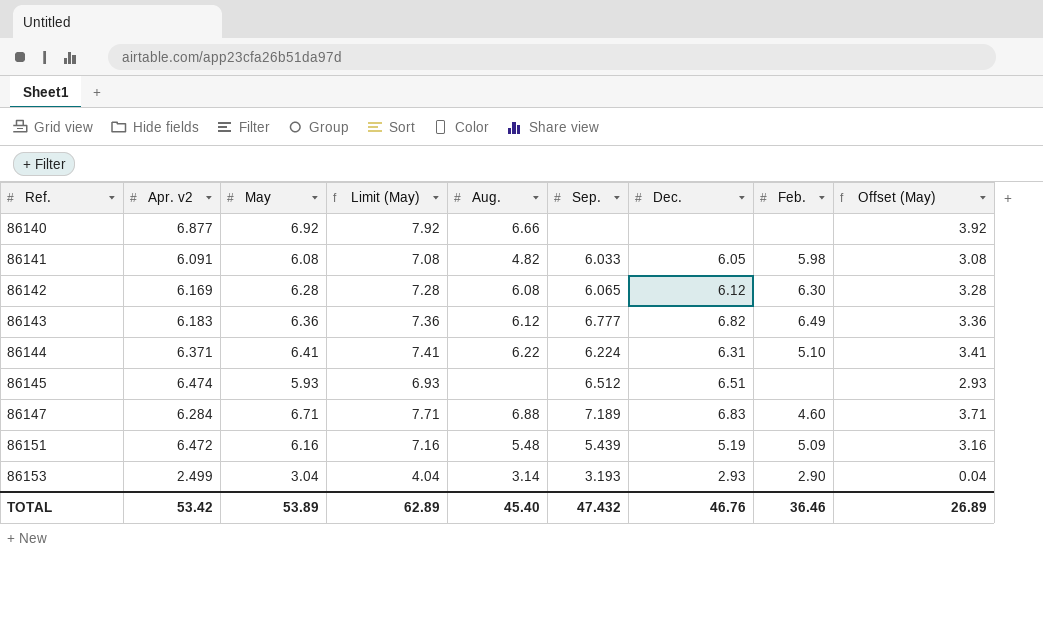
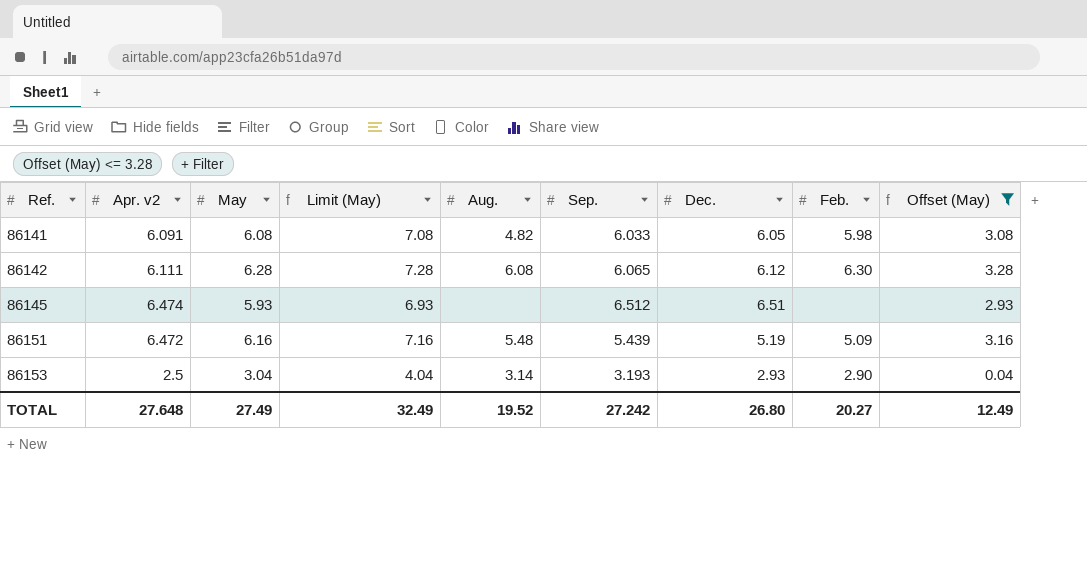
filter: none -> Offset (May) <= 3.28
86142 | Apr. v2: 6.169 -> 6.111
86153 | Apr. v2: 2.499 -> 2.5
TOTAL | Apr. v2: 53.42 -> 27.648
TOTAL | May: 53.89 -> 27.49
TOTAL | Limit (May): 62.89 -> 32.49
TOTAL | Aug.: 45.40 -> 19.52
TOTAL | Sep.: 47.432 -> 27.242
TOTAL | Dec.: 46.76 -> 26.80
TOTAL | Feb.: 36.46 -> 20.27
TOTAL | Offset (May): 26.89 -> 12.49

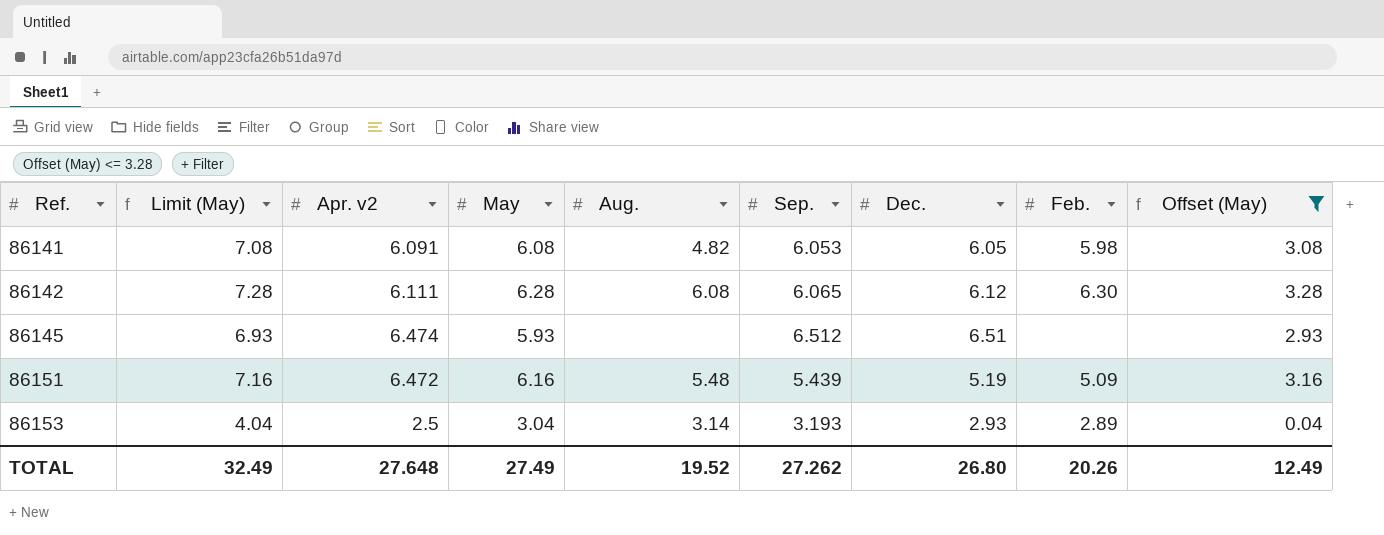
column Limit (May) | position: 4 -> 2
86141 | Sep.: 6.033 -> 6.053
86153 | Feb.: 2.90 -> 2.89
TOTAL | Sep.: 27.242 -> 27.262
TOTAL | Feb.: 20.27 -> 20.26

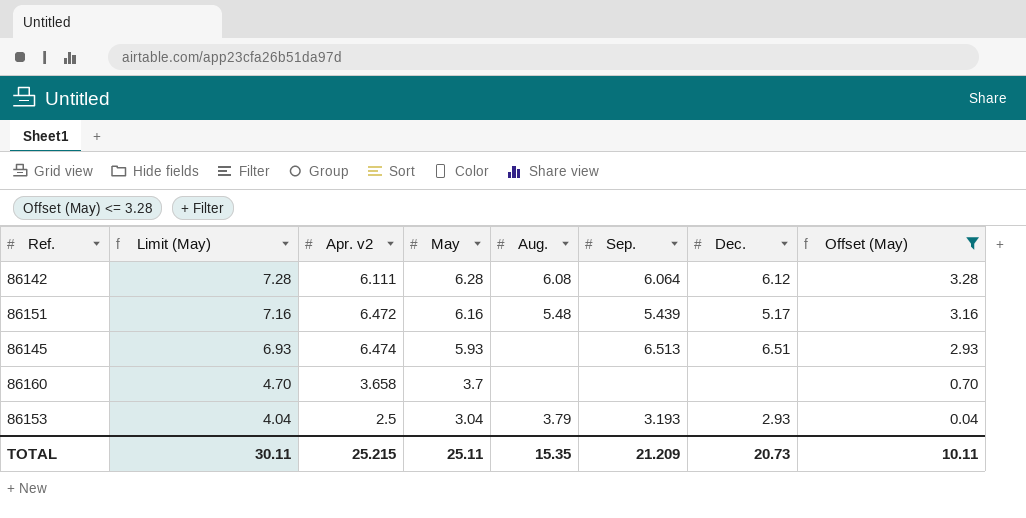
row order: Ref. ascending -> Limit (May) descending
column Feb. | position: 8 -> none
row 86141: 7.08 | 6.091 | 6.08 | 4.82 | 6.053 | 6.05 | 5.98 | 3.08 -> none
86142 | Sep.: 6.065 -> 6.064
86151 | Dec.: 5.19 -> 5.17
86145 | Sep.: 6.512 -> 6.513
row 86160: none -> 4.70 | 3.658 | 3.7 | none | none | none | 0.70
86153 | Aug.: 3.14 -> 3.79
TOTAL | Limit (May): 32.49 -> 30.11
TOTAL | Apr. v2: 27.648 -> 25.215
TOTAL | May: 27.49 -> 25.11
TOTAL | Aug.: 19.52 -> 15.35
TOTAL | Sep.: 27.262 -> 21.209
TOTAL | Dec.: 26.80 -> 20.73
TOTAL | Offset (May): 12.49 -> 10.11

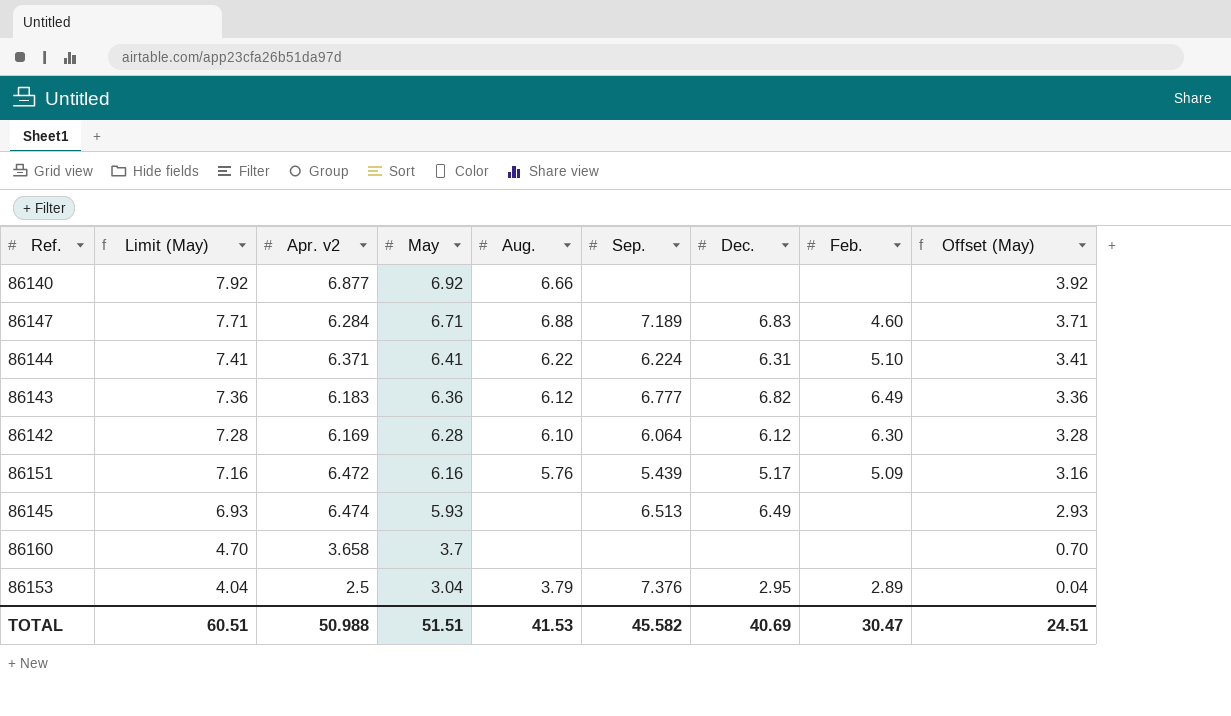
filter: Offset (May) <= 3.28 -> none
column Feb. | position: none -> 8
86142 | Apr. v2: 6.111 -> 6.169
86142 | Aug.: 6.08 -> 6.10
86151 | Aug.: 5.48 -> 5.76
86145 | Dec.: 6.51 -> 6.49
86153 | Sep.: 3.193 -> 7.376
86153 | Dec.: 2.93 -> 2.95
TOTAL | Limit (May): 30.11 -> 60.51
TOTAL | Apr. v2: 25.215 -> 50.988
TOTAL | May: 25.11 -> 51.51
TOTAL | Aug.: 15.35 -> 41.53
TOTAL | Sep.: 21.209 -> 45.582
TOTAL | Dec.: 20.73 -> 40.69
TOTAL | Offset (May): 10.11 -> 24.51

